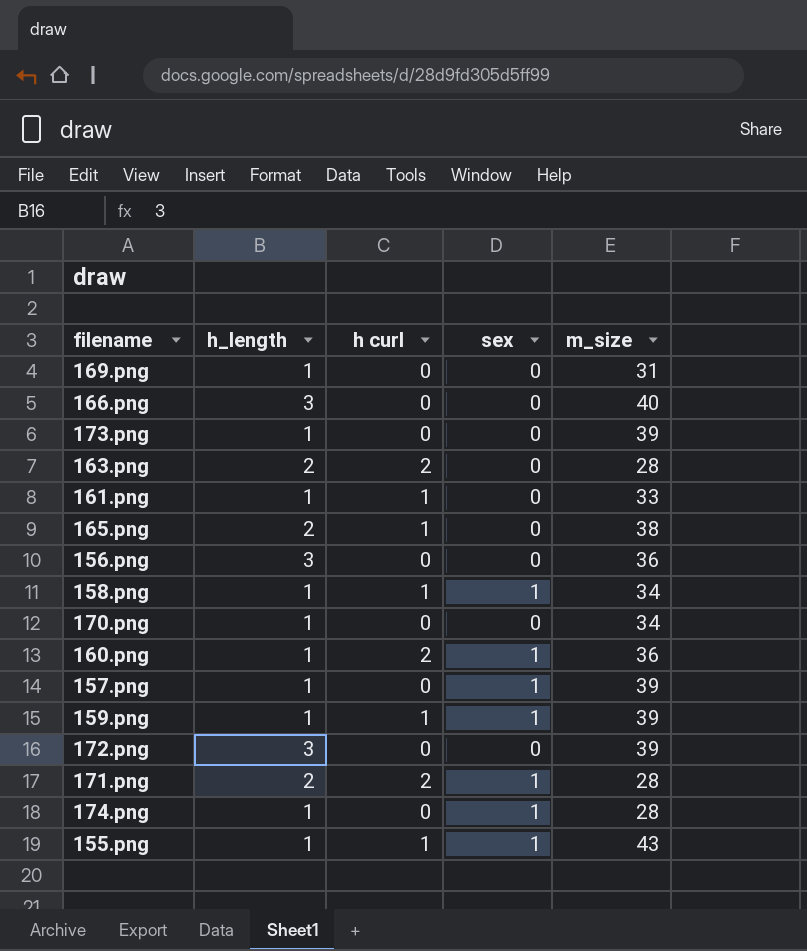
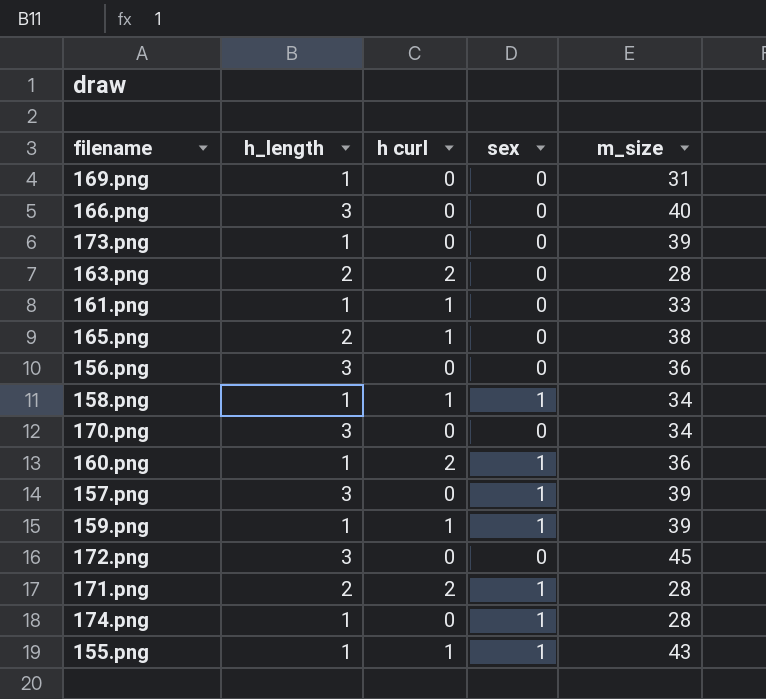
170.png | h_length: 1 -> 3
157.png | h_length: 1 -> 3
172.png | m_size: 39 -> 45

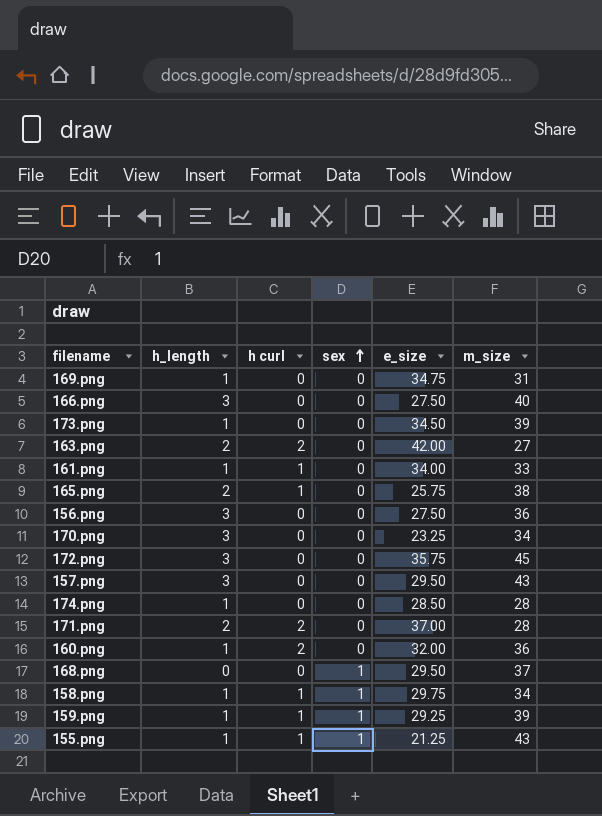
row order: none -> sex ascending
column e_size | position: none -> 5
163.png | m_size: 28 -> 27
157.png | sex: 1 -> 0
157.png | m_size: 39 -> 43
174.png | sex: 1 -> 0
171.png | sex: 1 -> 0
160.png | sex: 1 -> 0
row 168.png: none -> 0 | 0 | 1 | 29.50 | 37

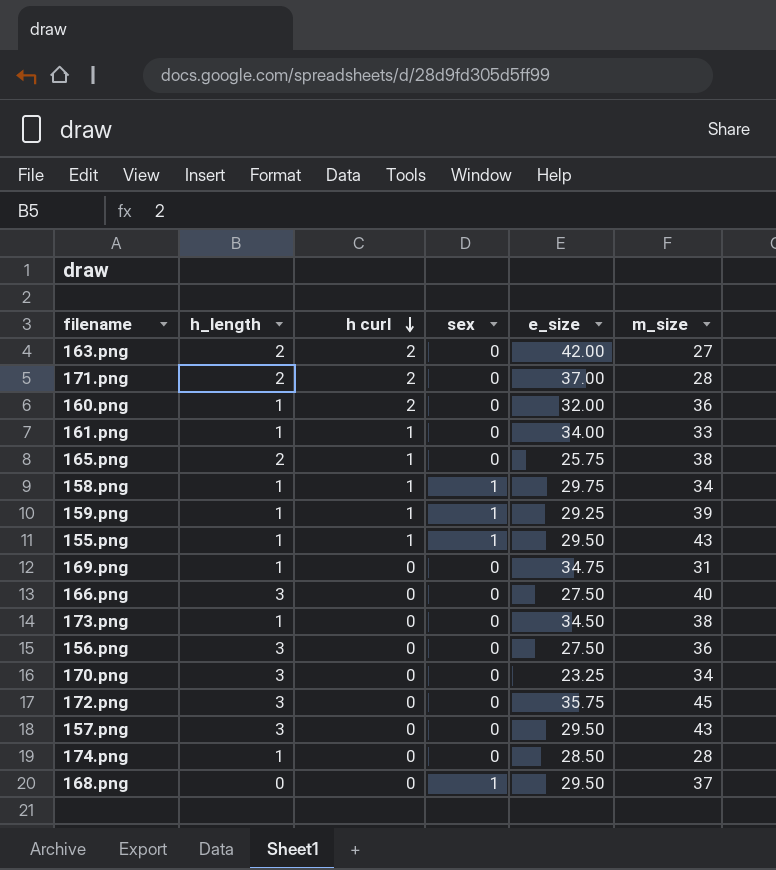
row order: sex ascending -> h curl descending
155.png | e_size: 21.25 -> 29.50
173.png | m_size: 39 -> 38

